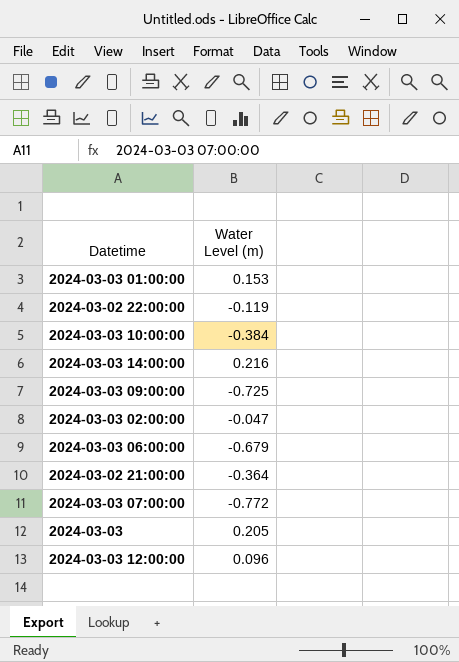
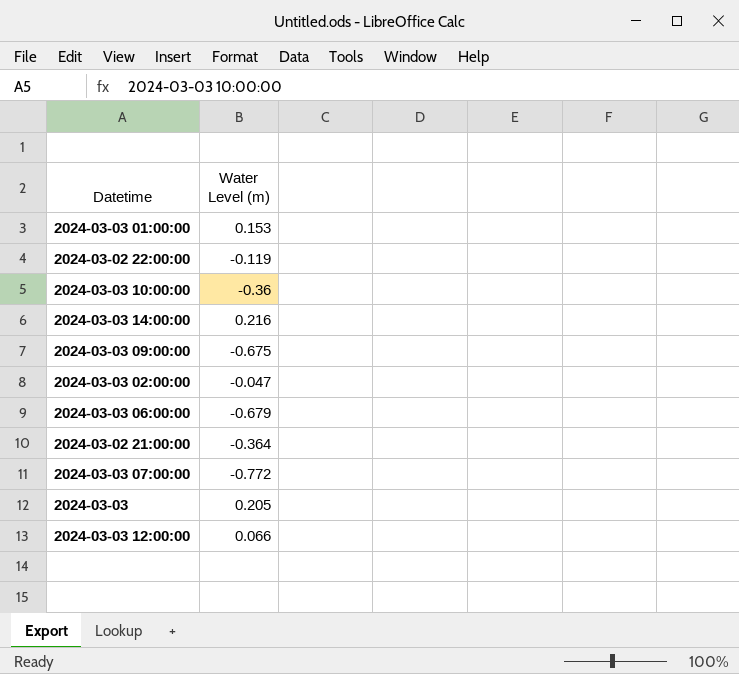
2024-03-03 10:00:00 | Water Level (m): -0.384 -> -0.36
2024-03-03 09:00:00 | Water Level (m): -0.725 -> -0.675
2024-03-03 12:00:00 | Water Level (m): 0.096 -> 0.066

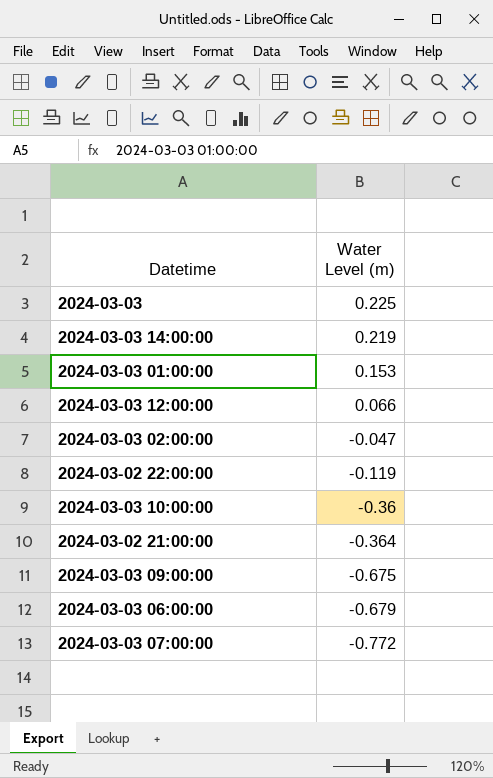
row order: none -> Water Level (m) descending
2024-03-03 | Water Level (m): 0.205 -> 0.225
2024-03-03 14:00:00 | Water Level (m): 0.216 -> 0.219

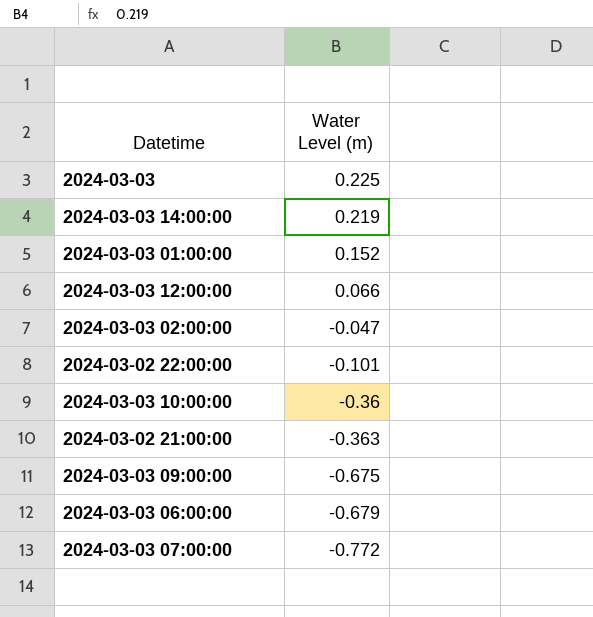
2024-03-03 01:00:00 | Water Level (m): 0.153 -> 0.152
2024-03-02 22:00:00 | Water Level (m): -0.119 -> -0.101
2024-03-02 21:00:00 | Water Level (m): -0.364 -> -0.363

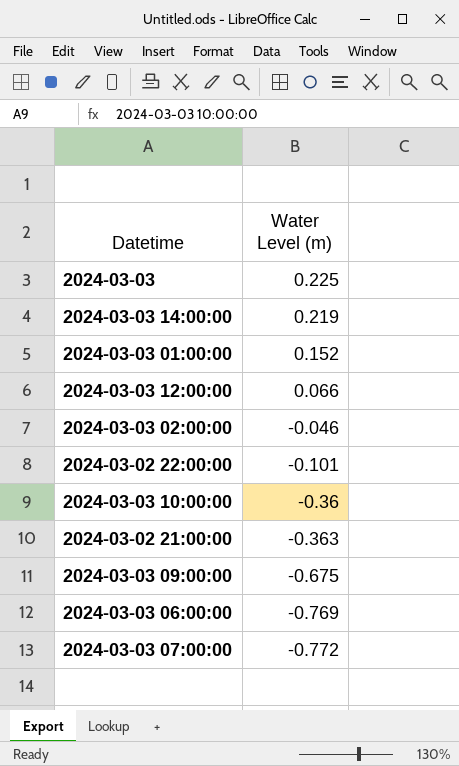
2024-03-03 02:00:00 | Water Level (m): -0.047 -> -0.046
2024-03-03 06:00:00 | Water Level (m): -0.679 -> -0.769

